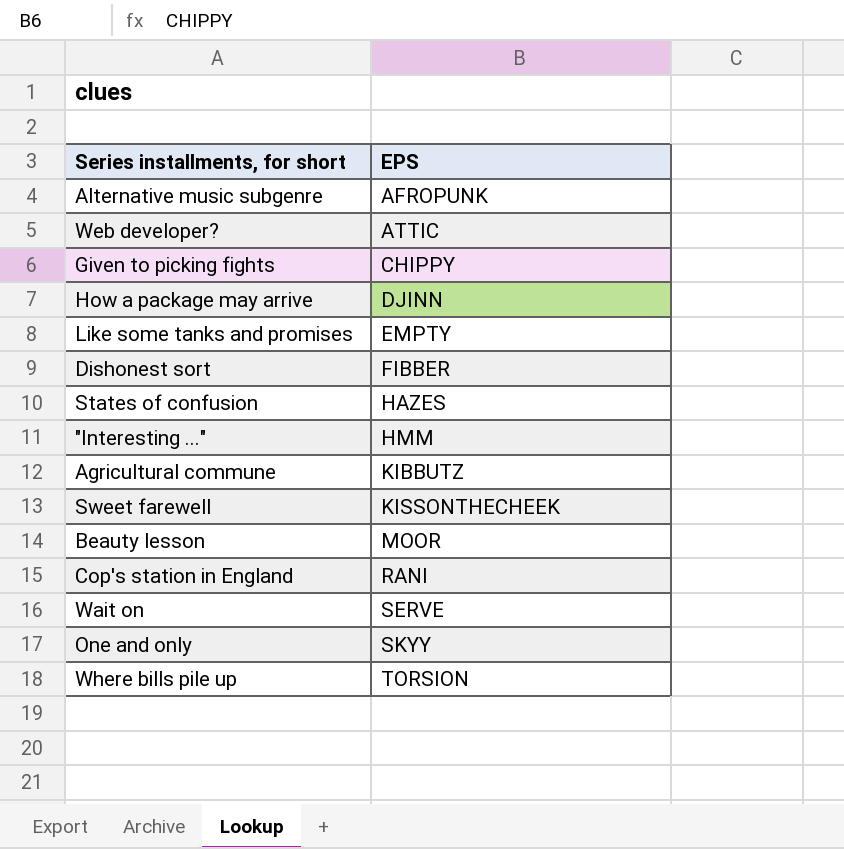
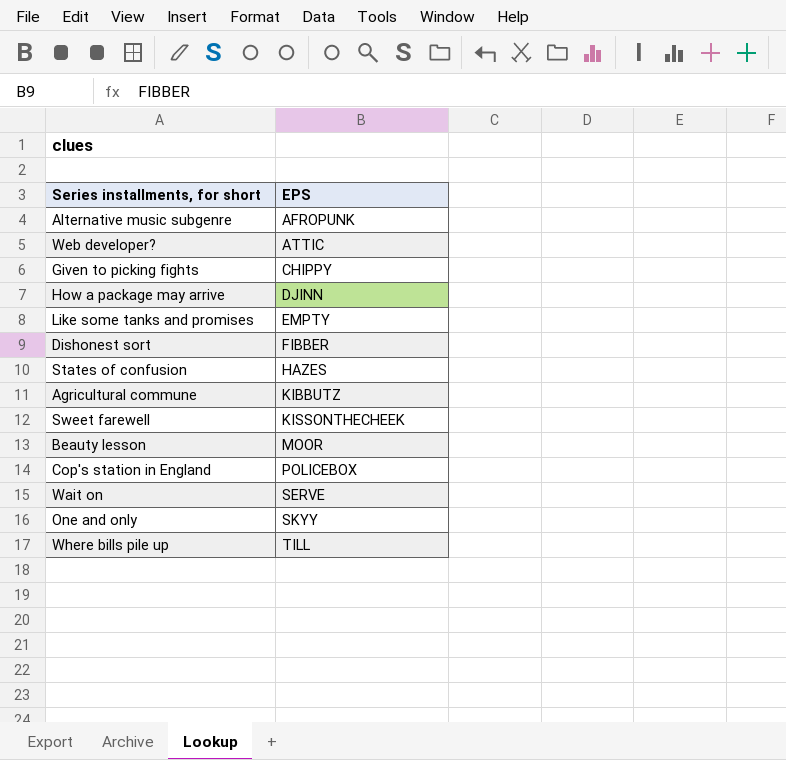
row "Interesting ...": HMM -> none
Cop's station in England | EPS: RANI -> POLICEBOX
Where bills pile up | EPS: TORSION -> TILL

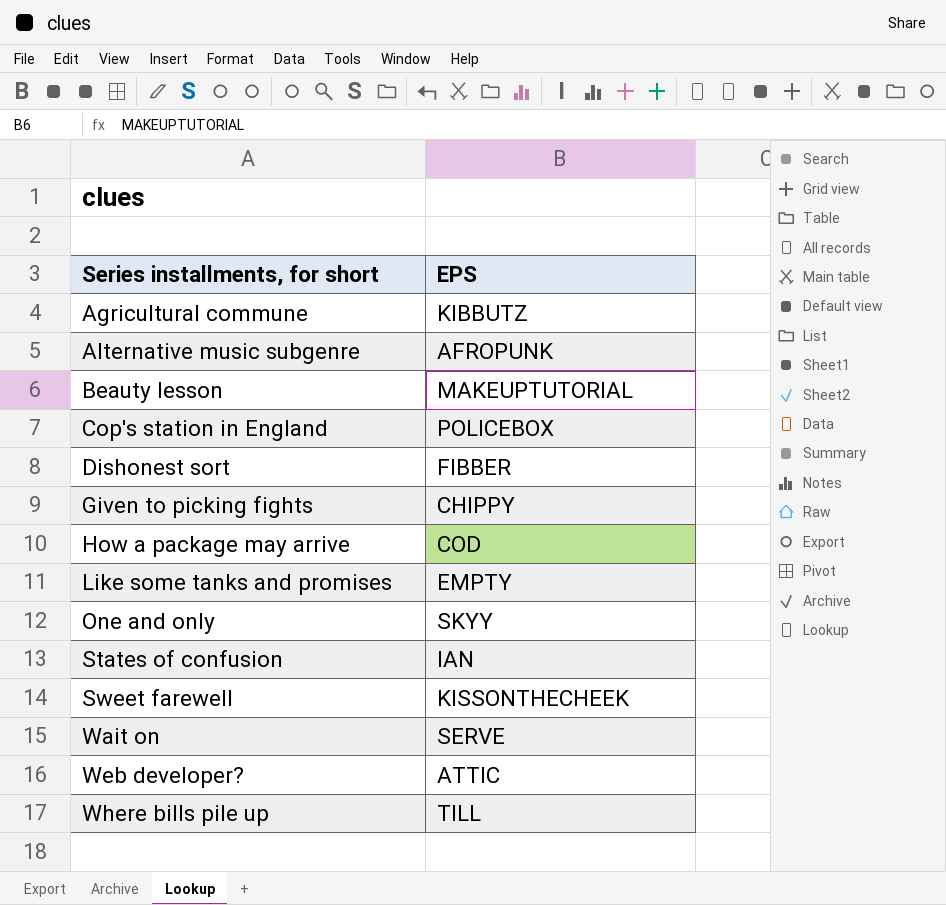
row order: EPS ascending -> Series installments, for short ascending
Beauty lesson | EPS: MOOR -> MAKEUPTUTORIAL
How a package may arrive | EPS: DJINN -> COD
States of confusion | EPS: HAZES -> IAN

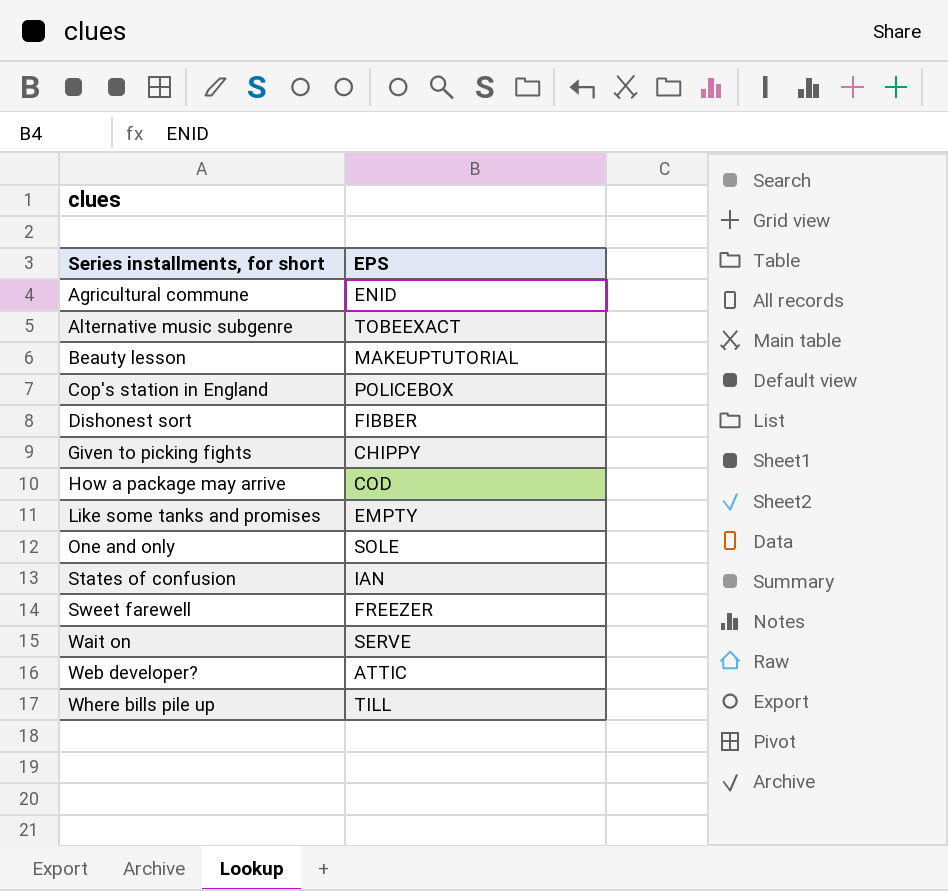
Agricultural commune | EPS: KIBBUTZ -> ENID
Alternative music subgenre | EPS: AFROPUNK -> TOBEEXACT
One and only | EPS: SKYY -> SOLE
Sweet farewell | EPS: KISSONTHECHEEK -> FREEZER

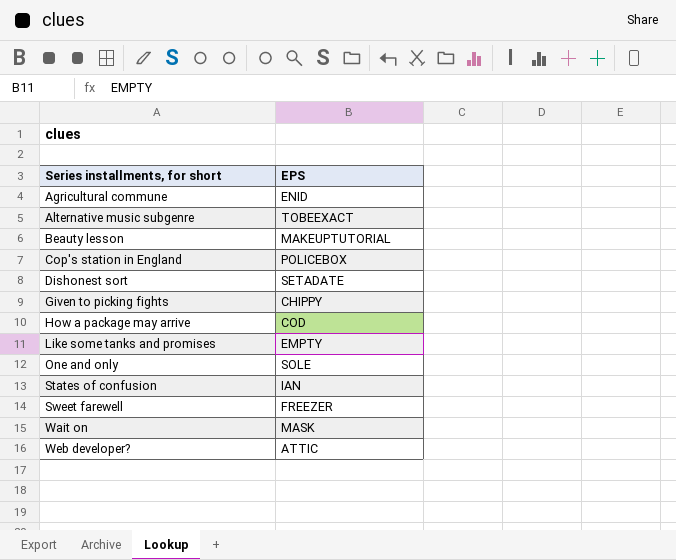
row Where bills pile up: TILL -> none
Dishonest sort | EPS: FIBBER -> SETADATE
Wait on | EPS: SERVE -> MASK

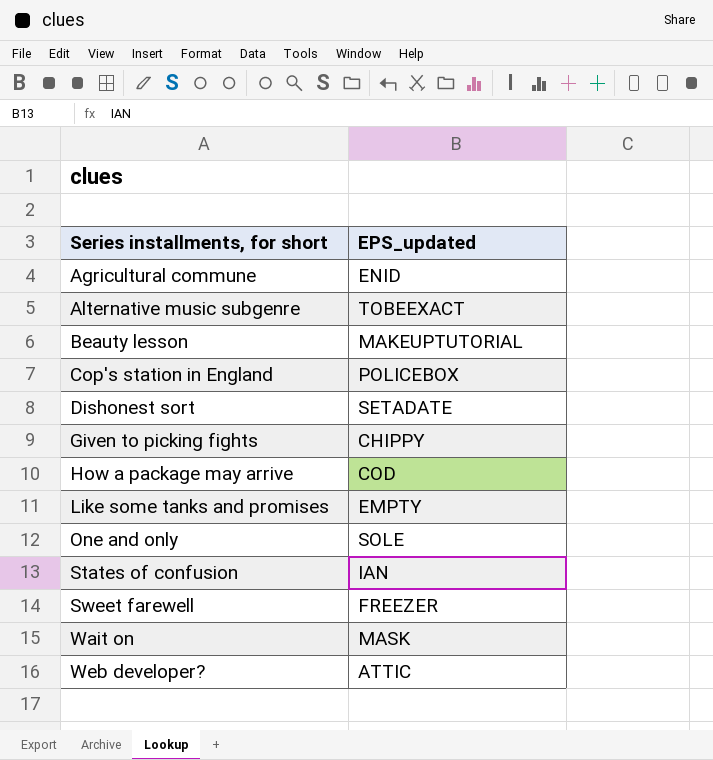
column name: EPS -> EPS_updated

